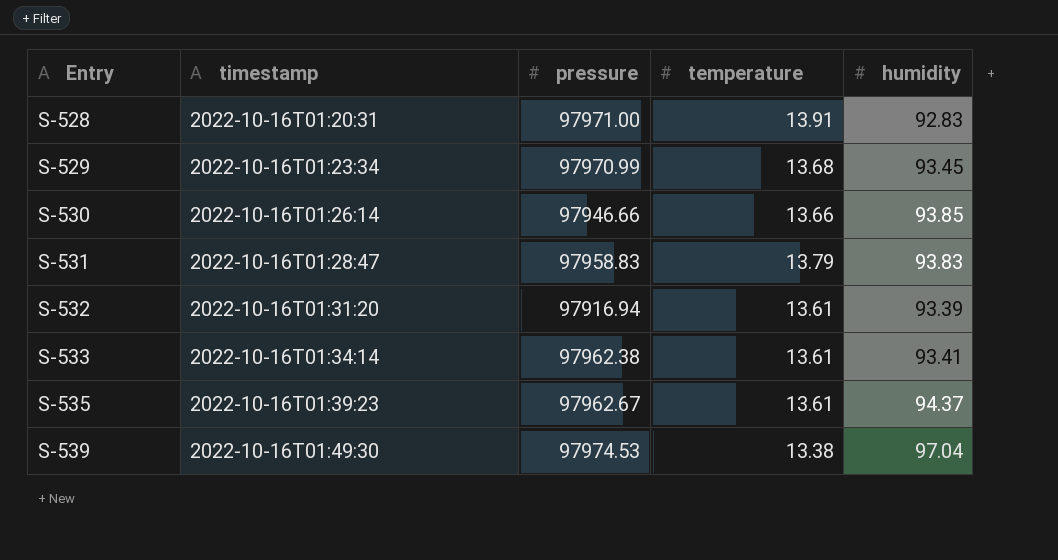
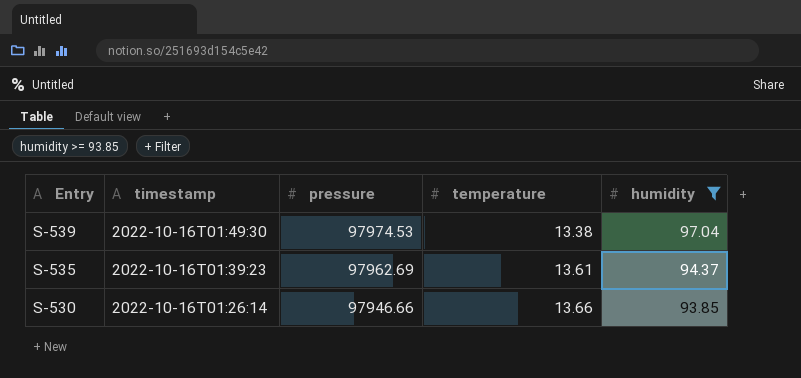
filter: none -> humidity >= 93.85
row order: Entry ascending -> Entry descending
S-535 | pressure: 97962.67 -> 97962.69

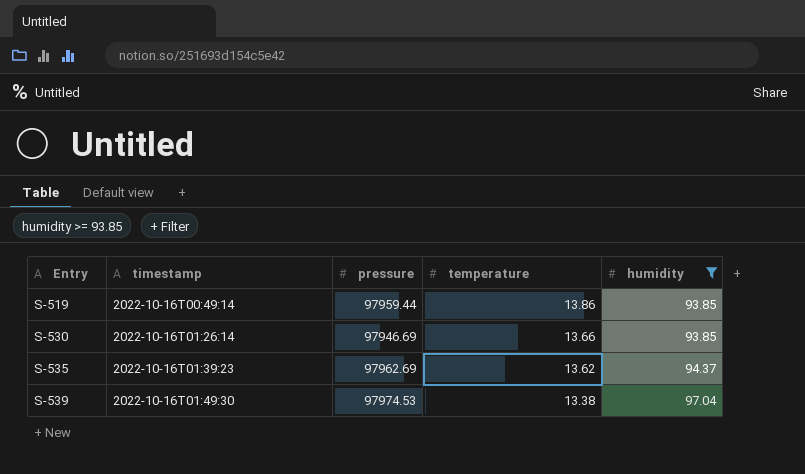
row order: Entry descending -> Entry ascending
row S-519: none -> 2022-10-16T00:49:14 | 97959.44 | 13.86 | 93.85
S-530 | pressure: 97946.66 -> 97946.69
S-535 | temperature: 13.61 -> 13.62

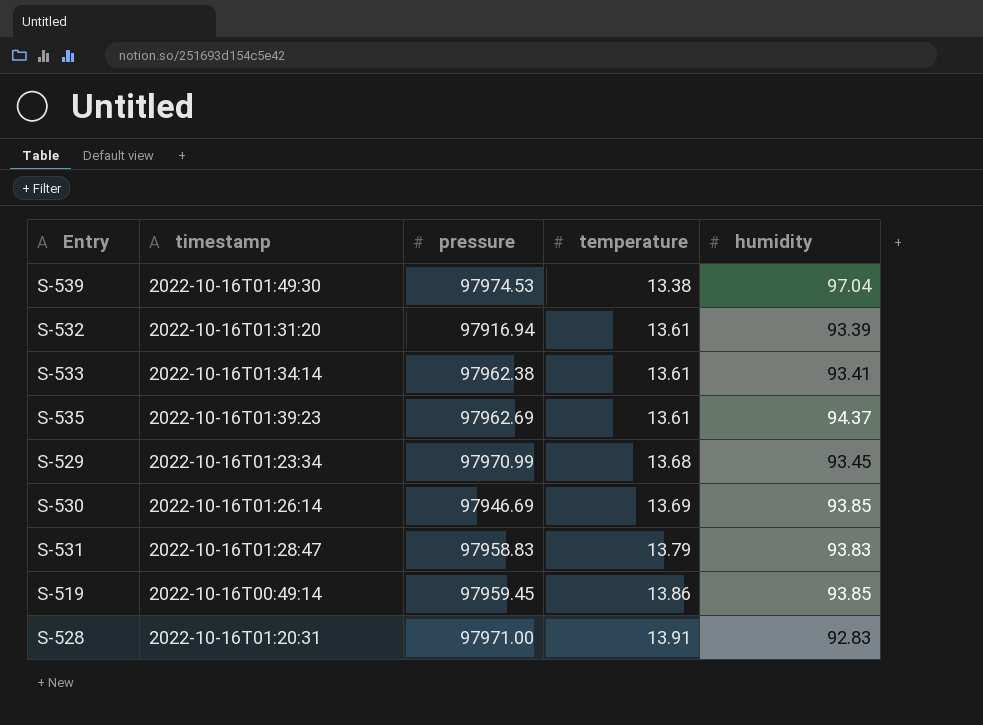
filter: humidity >= 93.85 -> none
row order: Entry ascending -> temperature ascending
S-535 | temperature: 13.62 -> 13.61
S-530 | temperature: 13.66 -> 13.69
S-519 | pressure: 97959.44 -> 97959.45

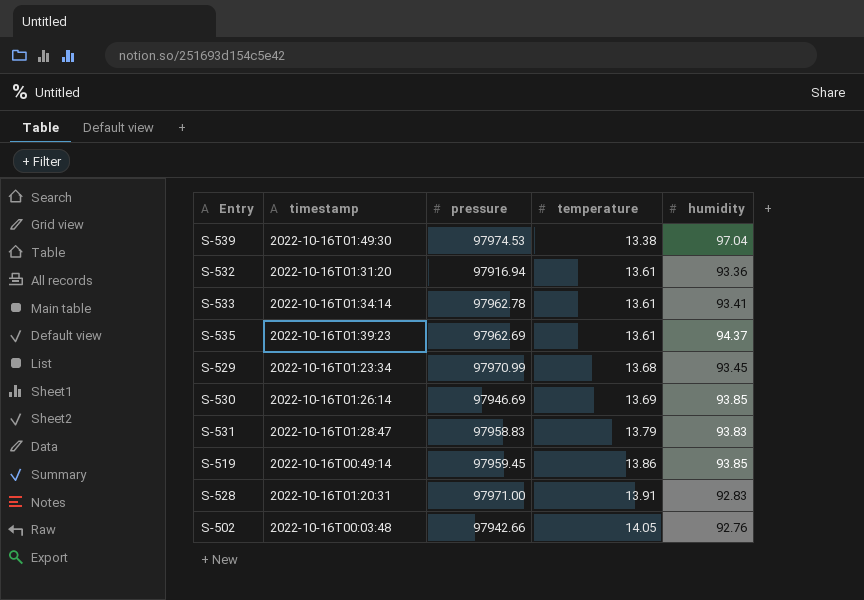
S-532 | humidity: 93.39 -> 93.36
S-533 | pressure: 97962.38 -> 97962.78
row S-502: none -> 2022-10-16T00:03:48 | 97942.66 | 14.05 | 92.76

